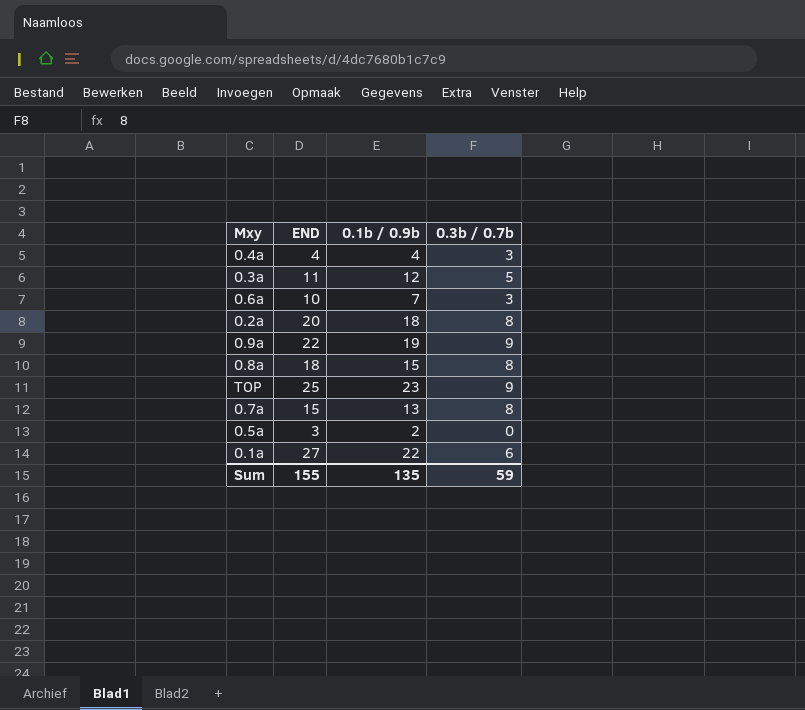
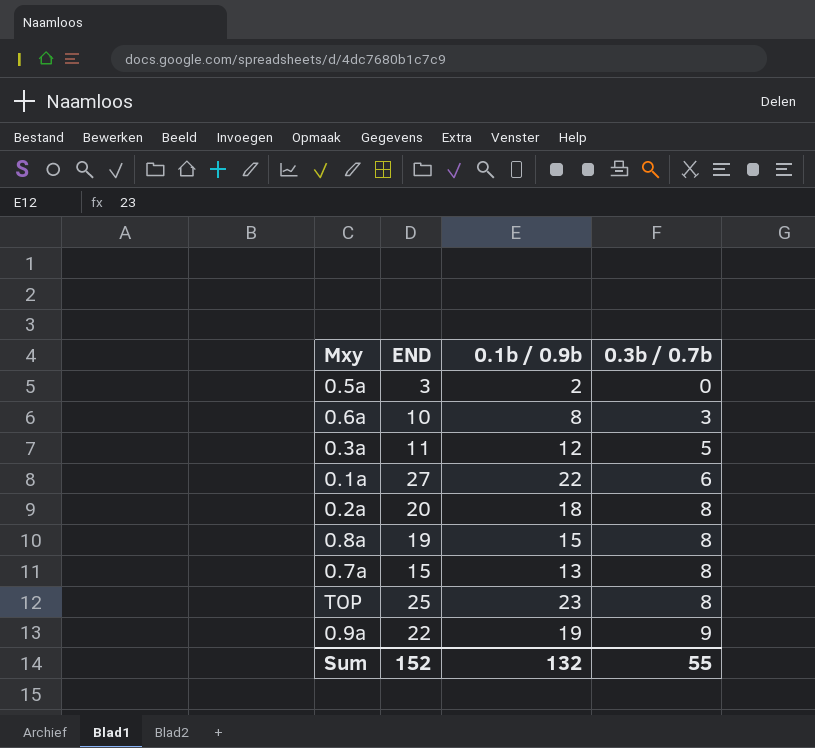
row order: none -> 0.3b / 0.7b ascending
row 0.4a: 4 | 4 | 3 -> none
0.6a | 0.1b / 0.9b: 7 -> 8
0.8a | END: 18 -> 19
TOP | 0.3b / 0.7b: 9 -> 8
Sum | END: 155 -> 152
Sum | 0.1b / 0.9b: 135 -> 132
Sum | 0.3b / 0.7b: 59 -> 55

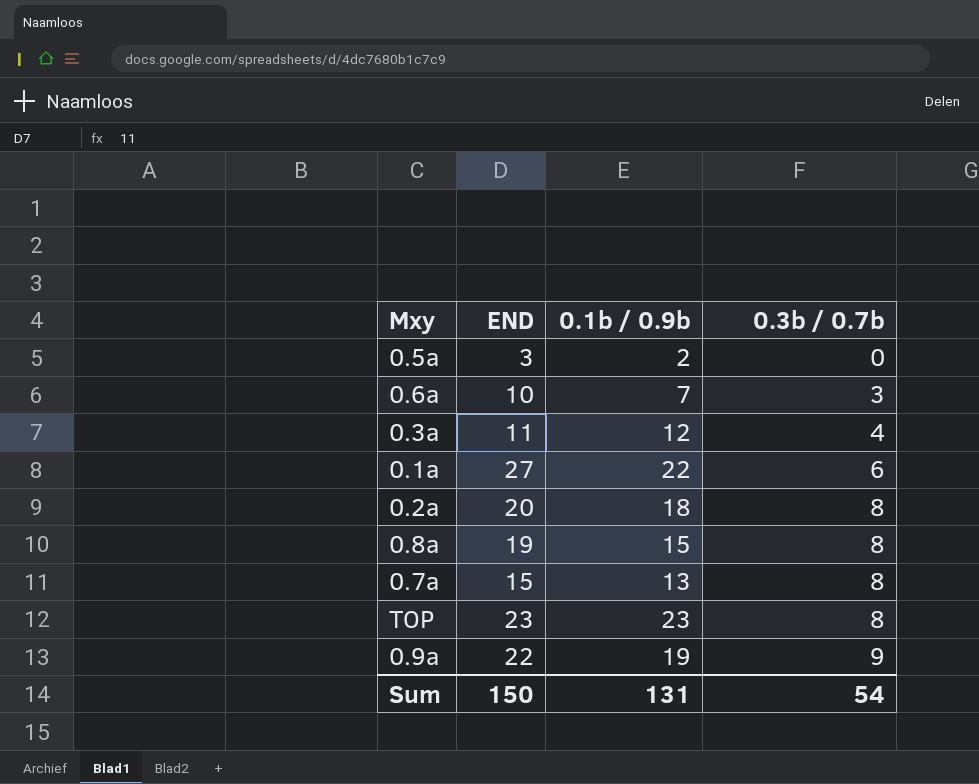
0.6a | 0.1b / 0.9b: 8 -> 7
0.3a | 0.3b / 0.7b: 5 -> 4
TOP | END: 25 -> 23
Sum | END: 152 -> 150
Sum | 0.1b / 0.9b: 132 -> 131
Sum | 0.3b / 0.7b: 55 -> 54

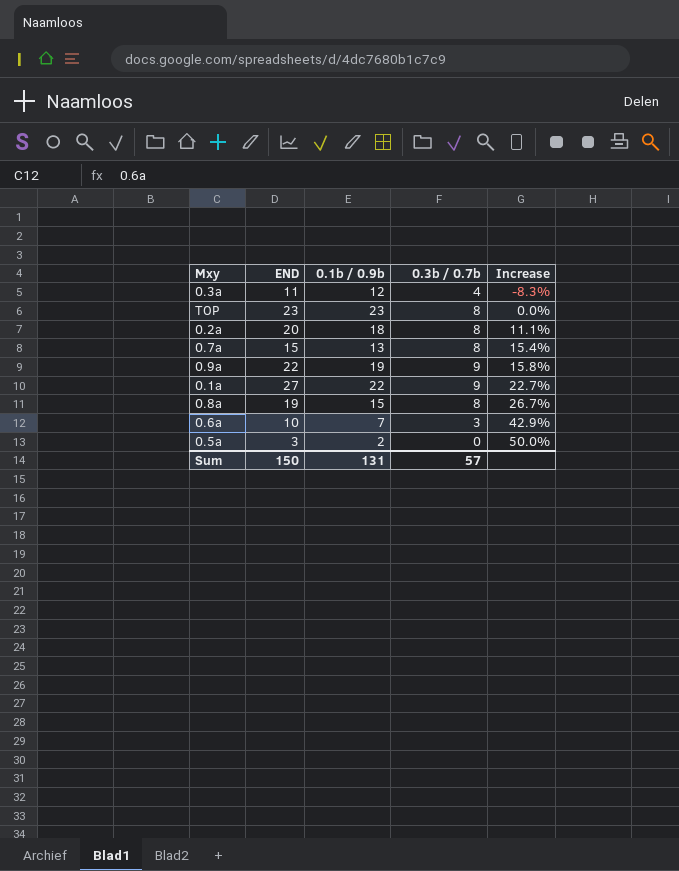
row order: 0.3b / 0.7b ascending -> Increase ascending
column Increase | formula: none -> ([END] - [0.1b / 0.9b]) / [0.1b / 0.9b]
0.1a | 0.3b / 0.7b: 6 -> 9
Sum | 0.3b / 0.7b: 54 -> 57

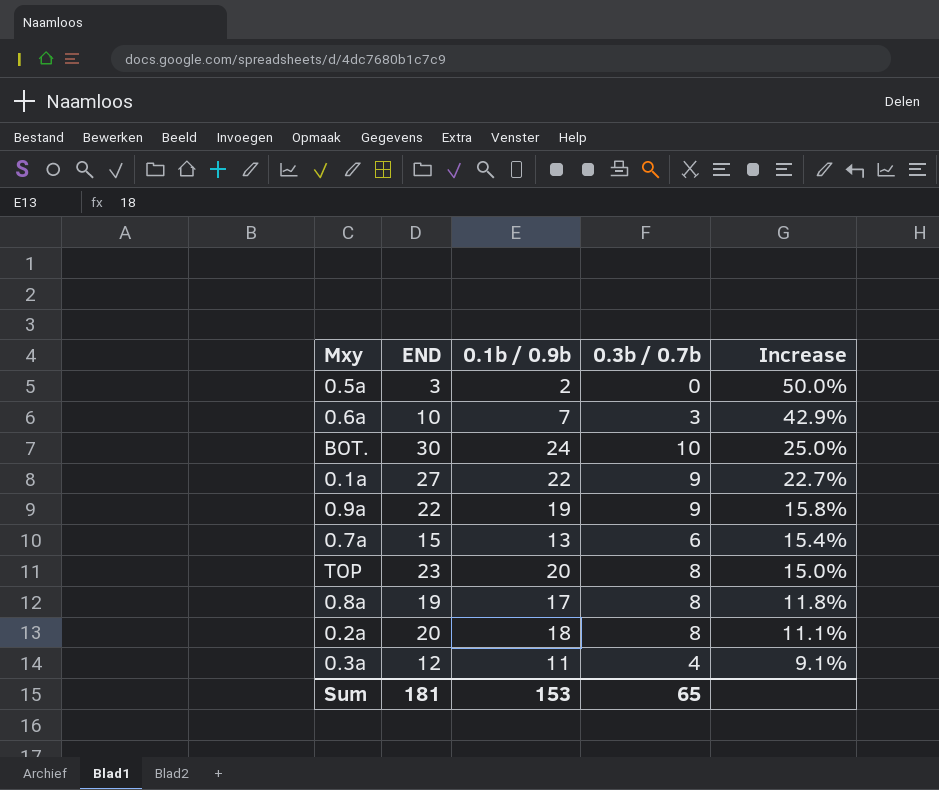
row order: Increase ascending -> Increase descending
row BOT.: none -> 30 | 24 | 10 | 25.0%
0.7a | 0.3b / 0.7b: 8 -> 6
TOP | 0.1b / 0.9b: 23 -> 20
TOP | Increase: 0.0% -> 15.0%
0.8a | 0.1b / 0.9b: 15 -> 17
0.8a | Increase: 26.7% -> 11.8%
0.3a | END: 11 -> 12
0.3a | 0.1b / 0.9b: 12 -> 11
0.3a | Increase: -8.3% -> 9.1%
Sum | END: 150 -> 181
Sum | 0.1b / 0.9b: 131 -> 153
Sum | 0.3b / 0.7b: 57 -> 65

